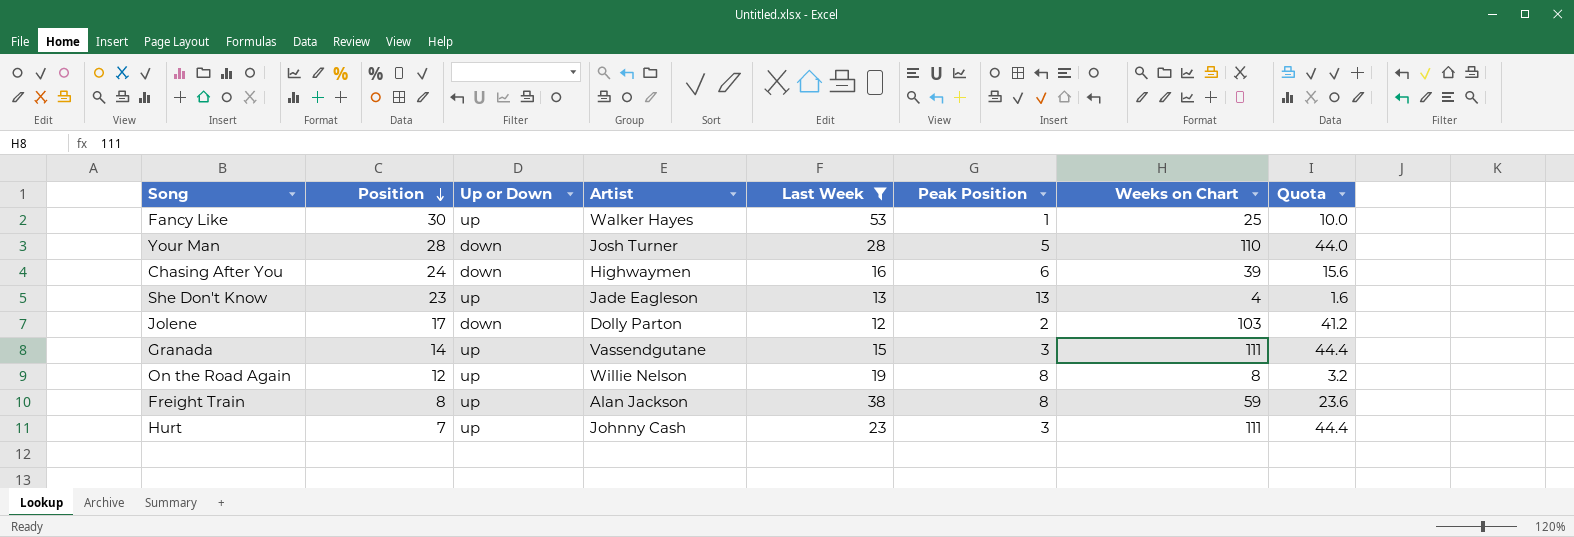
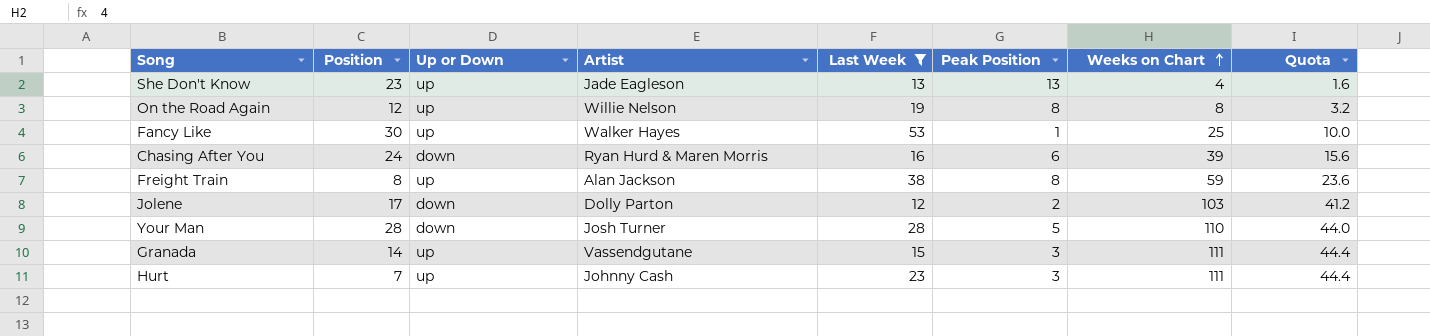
row order: Position descending -> Weeks on Chart ascending
Chasing After You | Artist: Highwaymen -> Ryan Hurd & Maren Morris

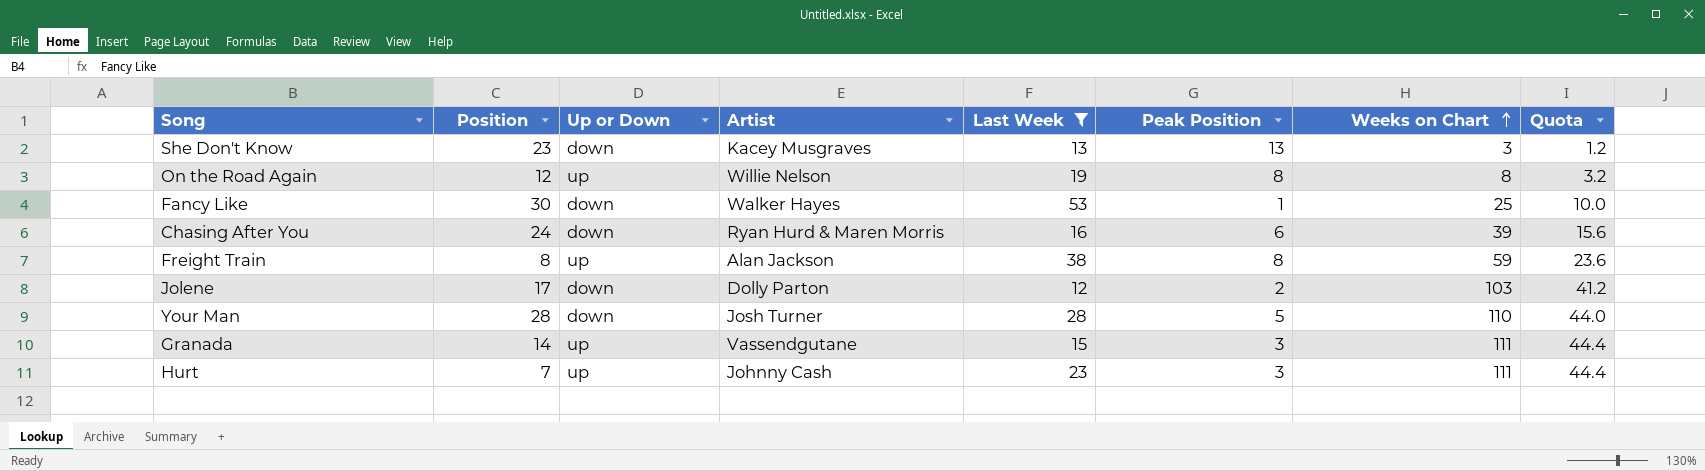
She Don't Know | Up or Down: up -> down
She Don't Know | Artist: Jade Eagleson -> Kacey Musgraves
She Don't Know | Weeks on Chart: 4 -> 3
She Don't Know | Quota: 1.6 -> 1.2
Fancy Like | Up or Down: up -> down

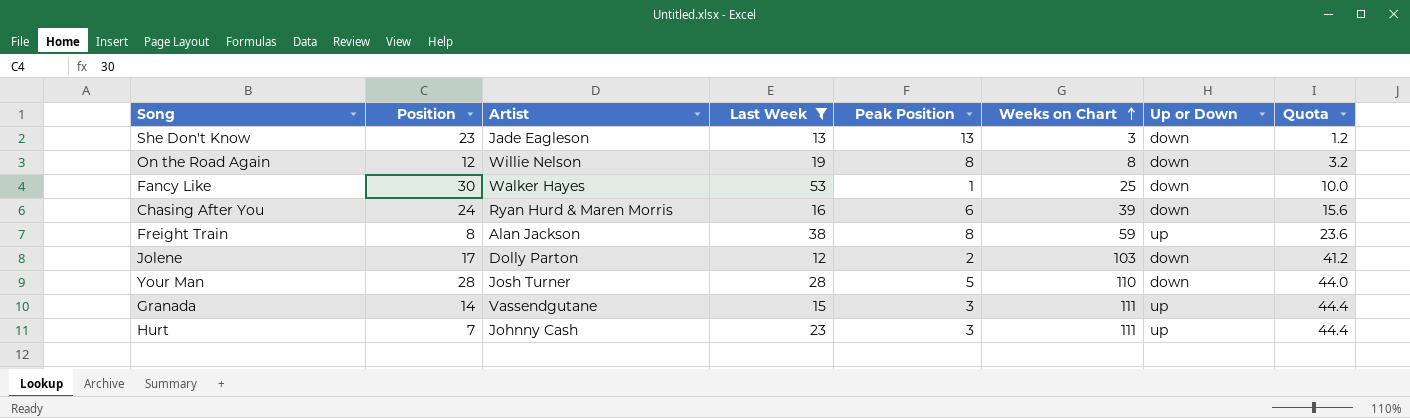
column Up or Down | position: 3 -> 7
She Don't Know | Artist: Kacey Musgraves -> Jade Eagleson
On the Road Again | Up or Down: up -> down

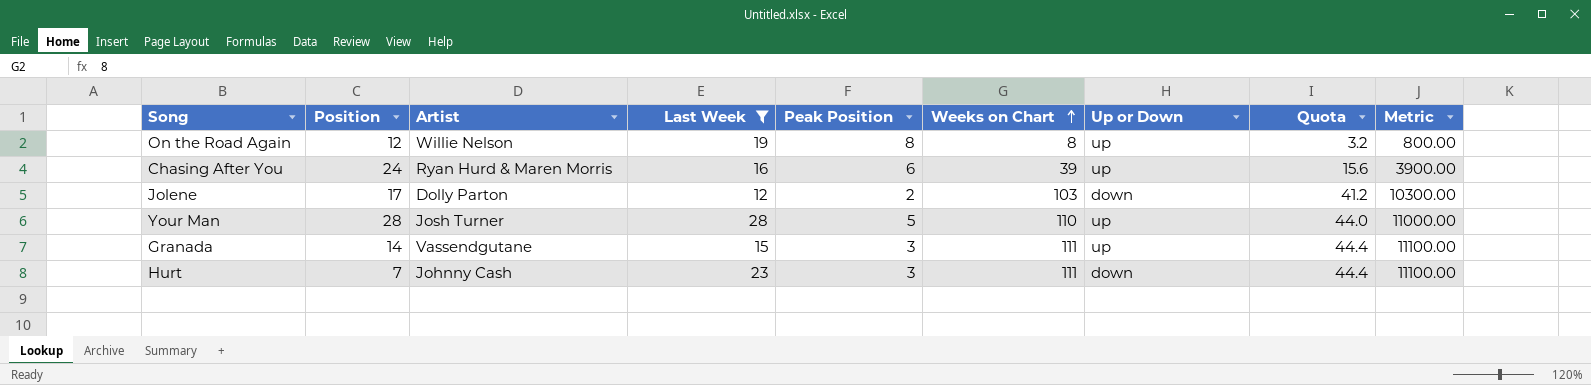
column Metric | formula: none -> [Weeks on Chart] * 100
row She Don't Know: 23 | Jade Eagleson | 13 | 13 | 3 | down | 1.2 -> none
row Fancy Like: 30 | Walker Hayes | 53 | 1 | 25 | down | 10.0 -> none
row Freight Train: 8 | Alan Jackson | 38 | 8 | 59 | up | 23.6 -> none
On the Road Again | Up or Down: down -> up
Chasing After You | Up or Down: down -> up
Your Man | Up or Down: down -> up
Hurt | Up or Down: up -> down

